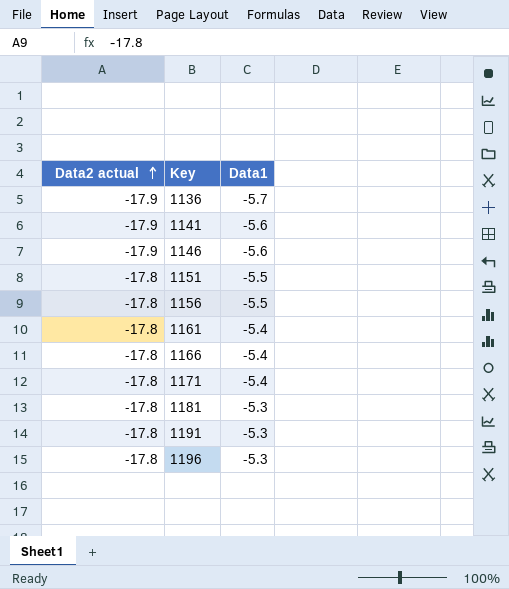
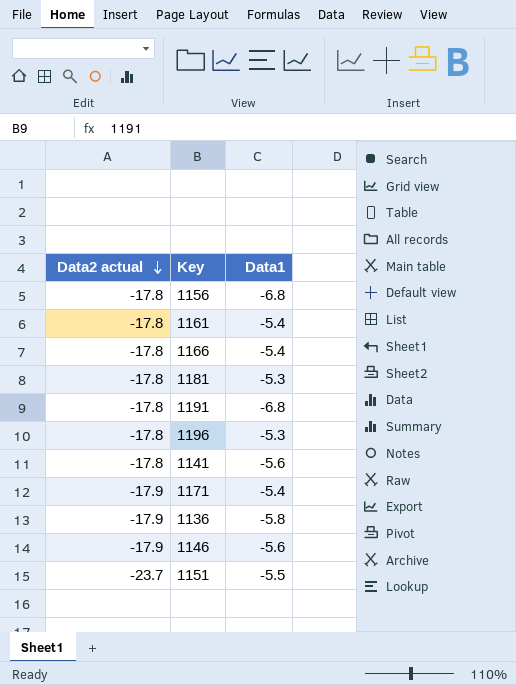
row order: Data2 actual ascending -> Data2 actual descending
1156 | Data1: -5.5 -> -6.8
1191 | Data1: -5.3 -> -6.8
1141 | Data2 actual: -17.9 -> -17.8
1171 | Data2 actual: -17.8 -> -17.9
1136 | Data1: -5.7 -> -5.8
1151 | Data2 actual: -17.8 -> -23.7

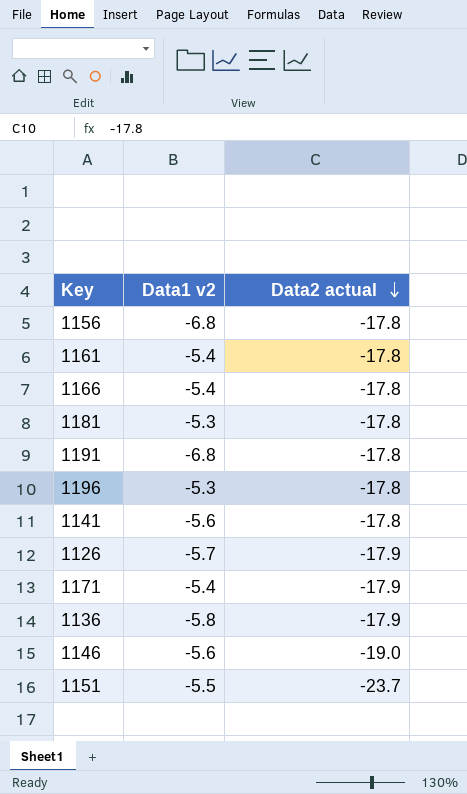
column name: Data1 -> Data1 v2
column Data2 actual | position: 1 -> 3
row 1126: none -> -5.7 | -17.9
1146 | Data2 actual: -17.9 -> -19.0

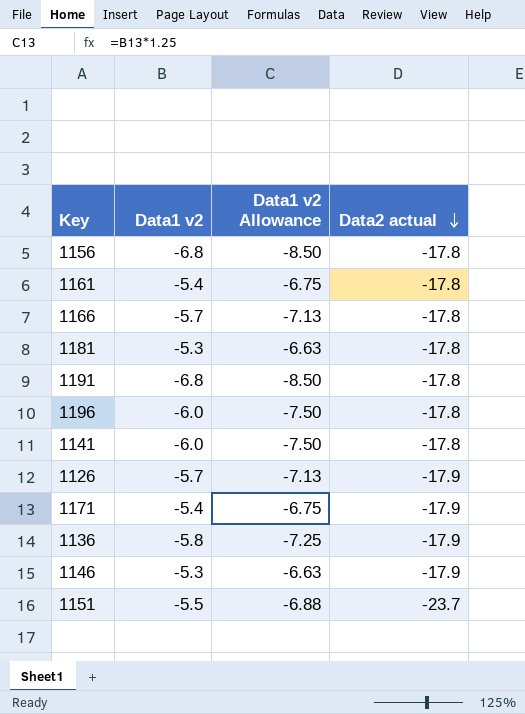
column Data1 v2 Allowance | formula: none -> [Data1 v2] * 1.25
1166 | Data1 v2: -5.4 -> -5.7
1196 | Data1 v2: -5.3 -> -6.0
1141 | Data1 v2: -5.6 -> -6.0
1146 | Data1 v2: -5.6 -> -5.3
1146 | Data2 actual: -19.0 -> -17.9

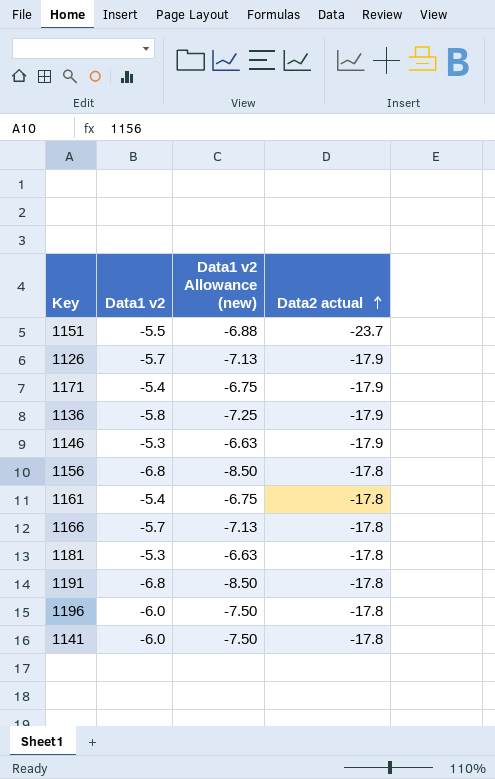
row order: Data2 actual descending -> Data2 actual ascending
column name: Data1 v2 Allowance -> Data1 v2 Allowance (new)

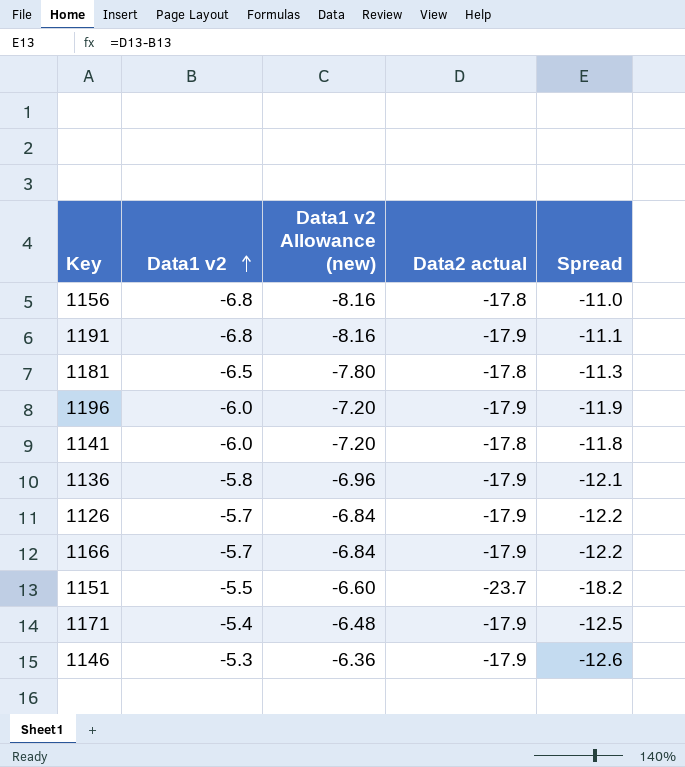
row order: Data2 actual ascending -> Data1 v2 ascending
column Data1 v2 Allowance (new) | formula: [Data1 v2] * 1.25 -> [Data1 v2] * 1.2
column Spread | formula: none -> [Data2 actual] - [Data1 v2]
row 1161: -5.4 | -6.75 | -17.8 -> none
1191 | Data2 actual: -17.8 -> -17.9
1181 | Data1 v2: -5.3 -> -6.5
1196 | Data2 actual: -17.8 -> -17.9
1166 | Data2 actual: -17.8 -> -17.9

